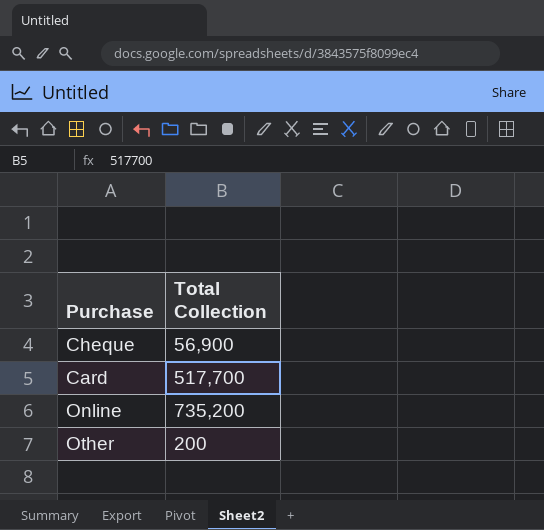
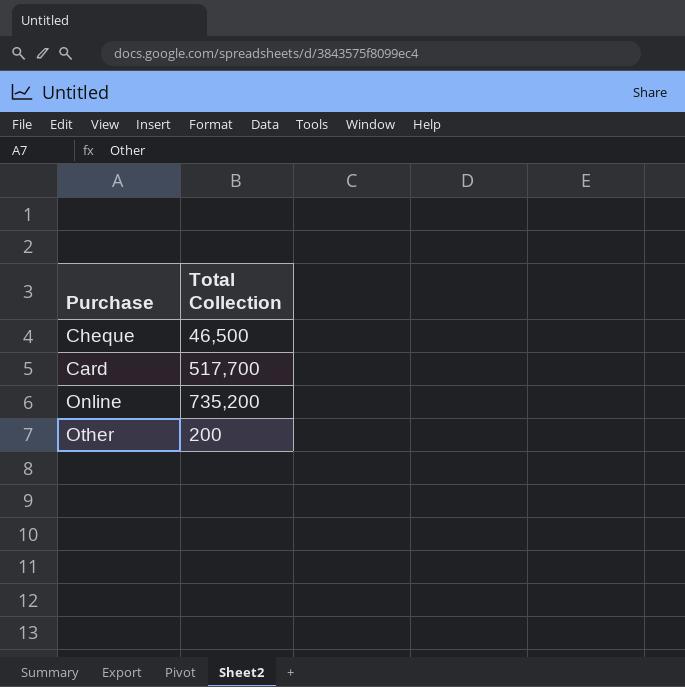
Cheque | Total Collection: 56,900 -> 46,500

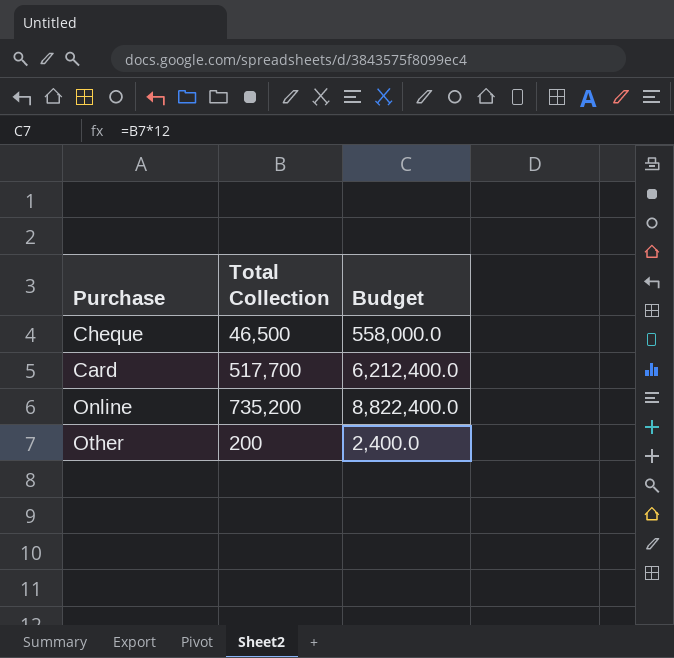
column Budget | formula: none -> [Total Collection] * 12

